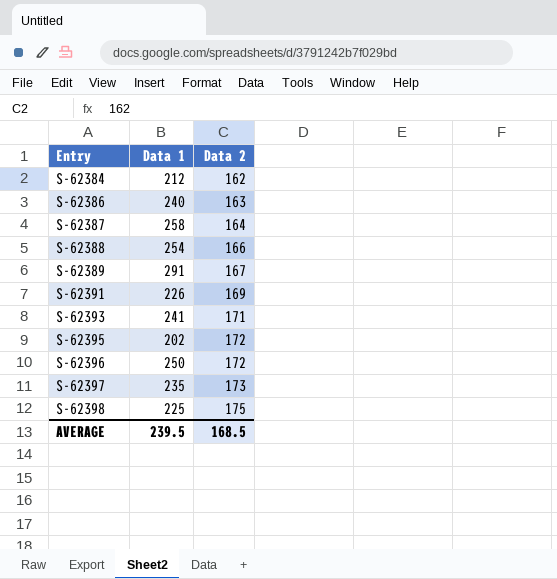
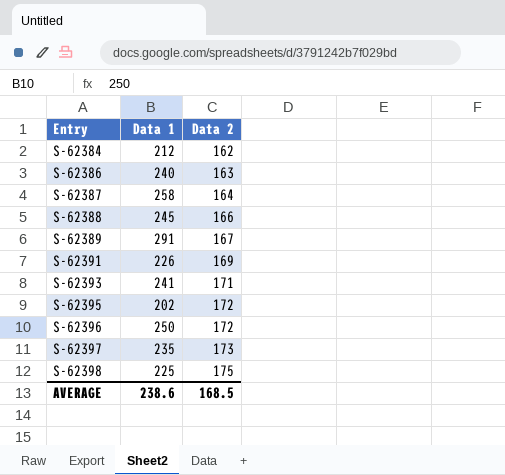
S-62388 | Data 1: 254 -> 245
AVERAGE | Data 1: 239.5 -> 238.6

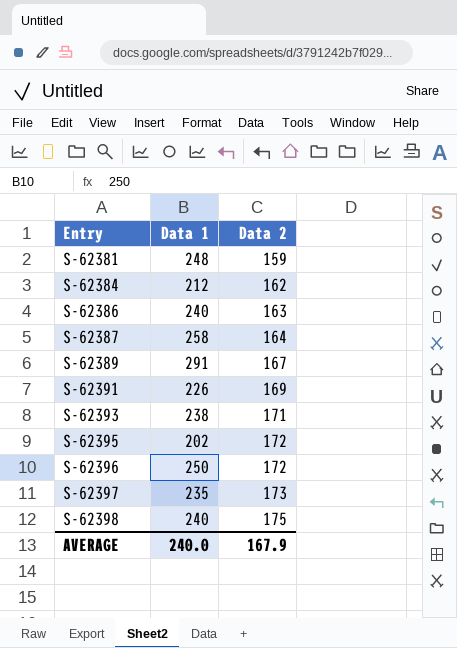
row S-62388: 245 | 166 -> none
row S-62381: none -> 248 | 159
S-62393 | Data 1: 241 -> 238
S-62398 | Data 1: 225 -> 240
AVERAGE | Data 1: 238.6 -> 240.0
AVERAGE | Data 2: 168.5 -> 167.9

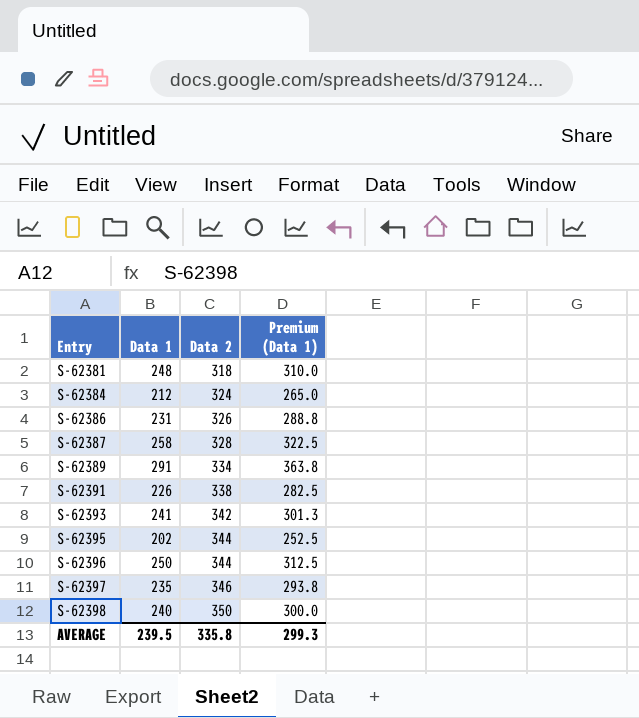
column Premium (Data 1) | formula: none -> [Data 1] * 1.25
S-62381 | Data 2: 159 -> 318
S-62384 | Data 2: 162 -> 324
S-62386 | Data 1: 240 -> 231
S-62386 | Data 2: 163 -> 326
S-62387 | Data 2: 164 -> 328
S-62389 | Data 2: 167 -> 334
S-62391 | Data 2: 169 -> 338
S-62393 | Data 1: 238 -> 241
S-62393 | Data 2: 171 -> 342
S-62395 | Data 2: 172 -> 344
S-62396 | Data 2: 172 -> 344
S-62397 | Data 2: 173 -> 346
S-62398 | Data 2: 175 -> 350
AVERAGE | Data 1: 240.0 -> 239.5
AVERAGE | Data 2: 167.9 -> 335.8

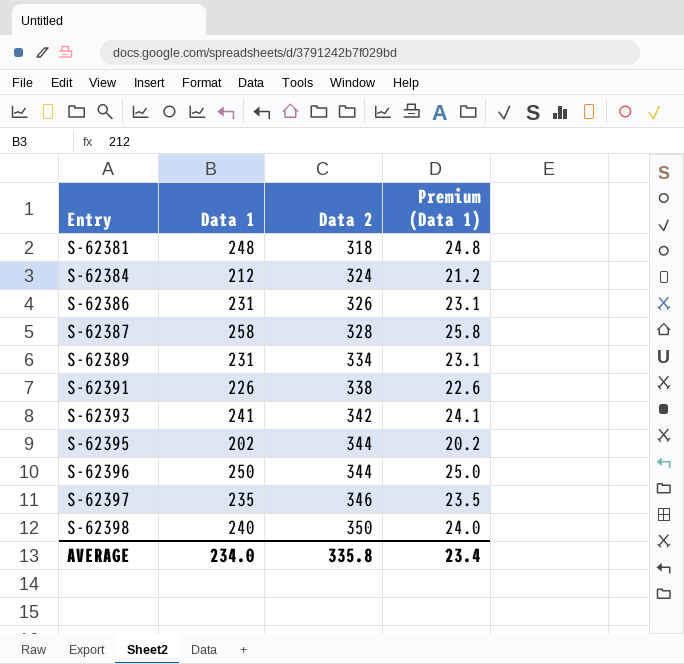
column Premium (Data 1) | formula: [Data 1] * 1.25 -> [Data 1] * 0.1
S-62389 | Data 1: 291 -> 231
AVERAGE | Data 1: 239.5 -> 234.0
AVERAGE | Premium (Data 1): 299.3 -> 23.4

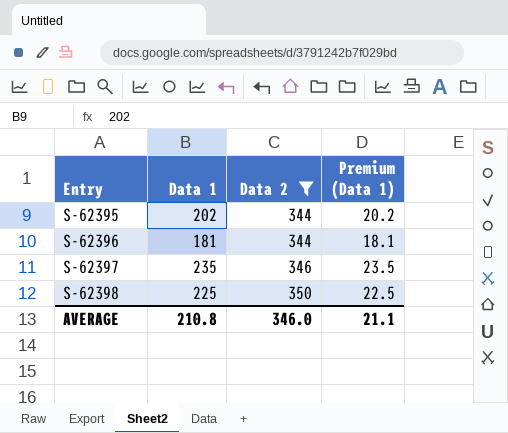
filter: none -> Data 2 >= 344
S-62396 | Data 1: 250 -> 181
S-62396 | Premium (Data 1): 25.0 -> 18.1
S-62398 | Data 1: 240 -> 225
S-62398 | Premium (Data 1): 24.0 -> 22.5
AVERAGE | Data 1: 234.0 -> 210.8
AVERAGE | Data 2: 335.8 -> 346.0
AVERAGE | Premium (Data 1): 23.4 -> 21.1

